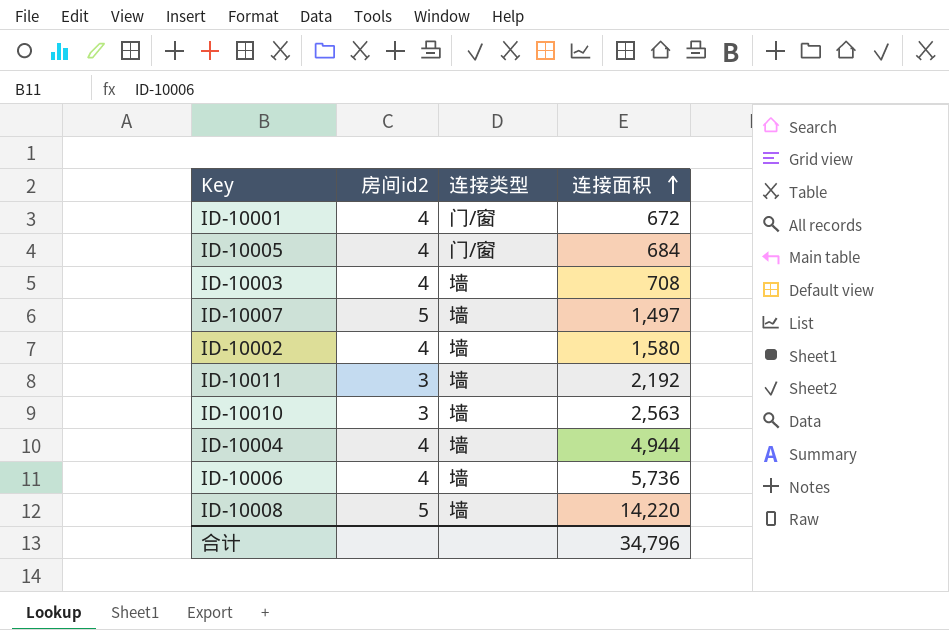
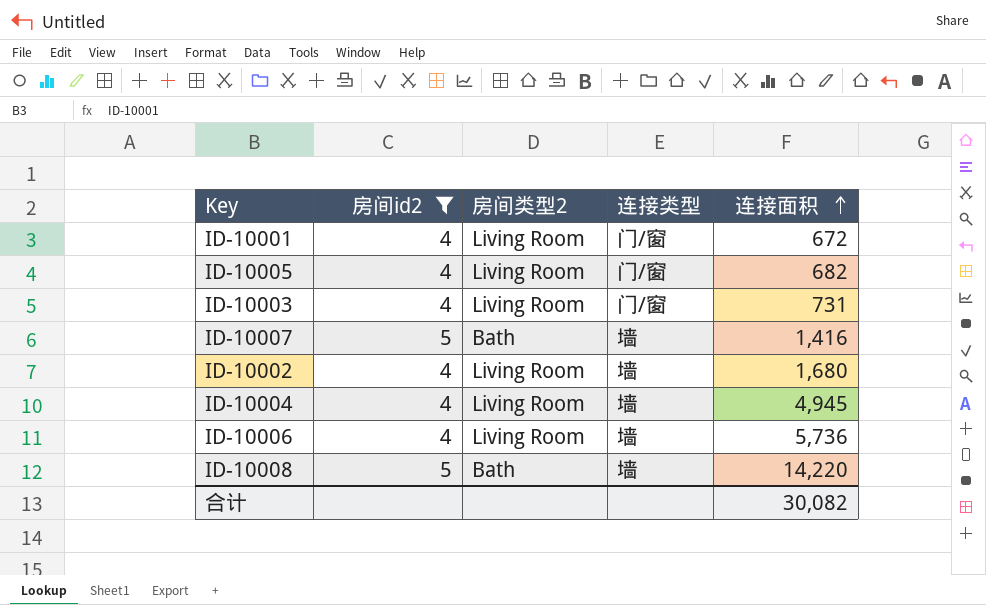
filter: none -> 房间id2 != 3
column 房间类型2 | position: none -> 3
ID-10005 | 连接面积: 684 -> 682
ID-10003 | 连接类型: 墙 -> 门/窗
ID-10003 | 连接面积: 708 -> 731
ID-10007 | 连接面积: 1,497 -> 1,416
ID-10002 | 连接面积: 1,580 -> 1,680
ID-10004 | 连接面积: 4,944 -> 4,945
合计 | 连接面积: 34,796 -> 30,082

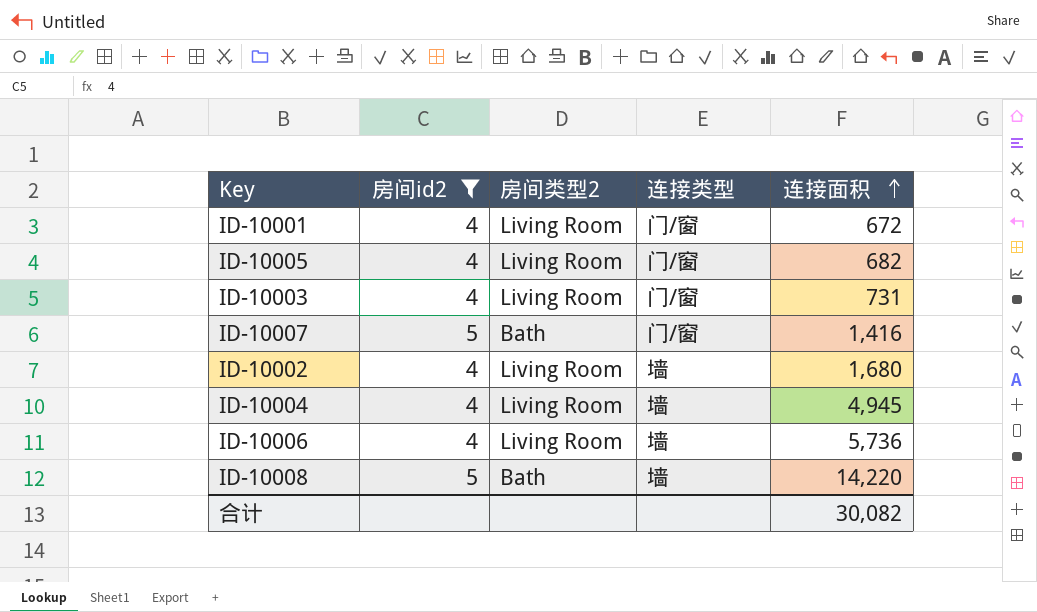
ID-10007 | 连接类型: 墙 -> 门/窗

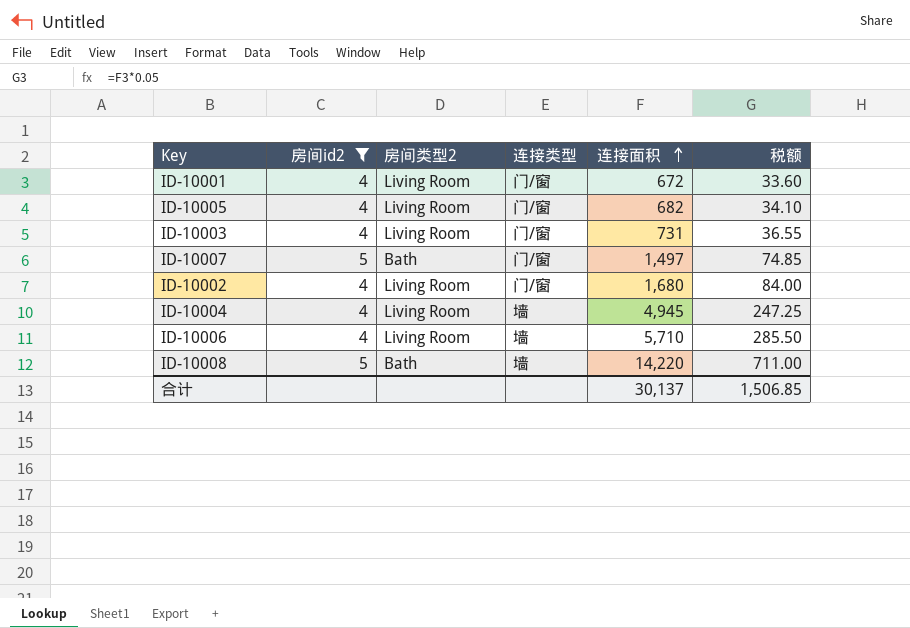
column 税额 | formula: none -> [连接面积] * 0.05
ID-10007 | 连接面积: 1,416 -> 1,497
ID-10002 | 连接类型: 墙 -> 门/窗
ID-10006 | 连接面积: 5,736 -> 5,710
合计 | 连接面积: 30,082 -> 30,137

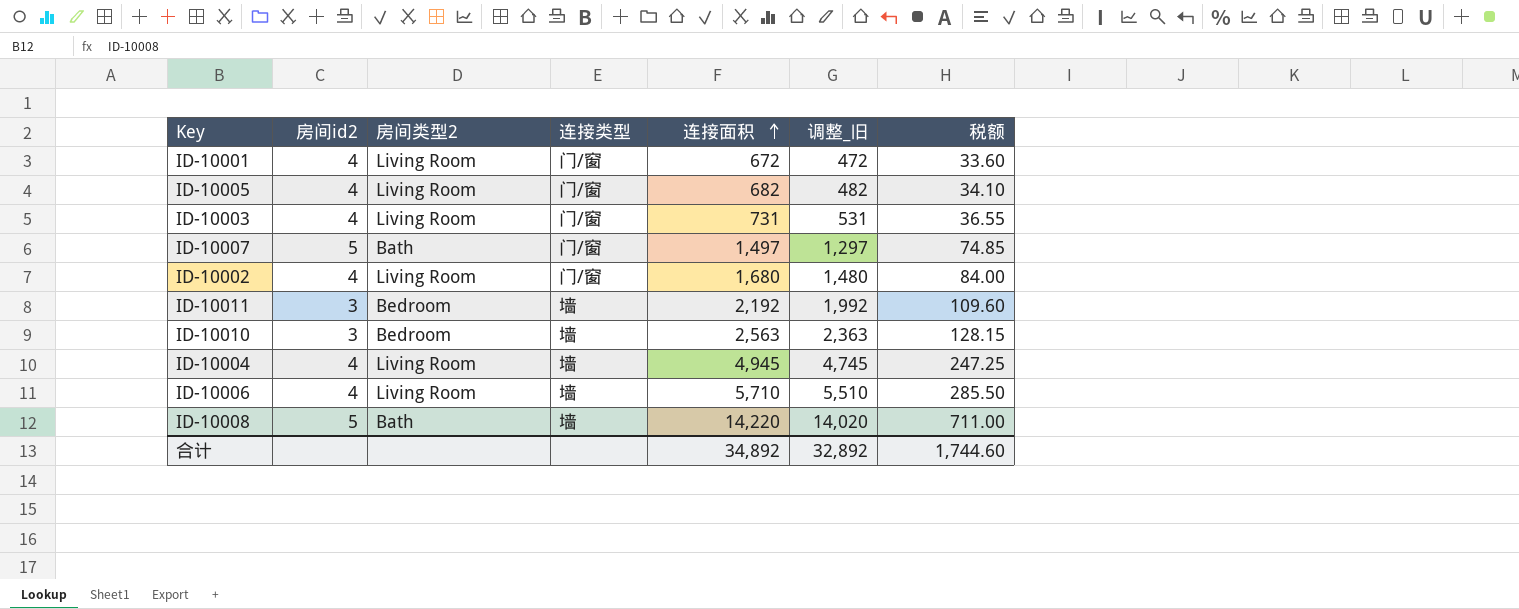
filter: 房间id2 != 3 -> none
column 调整_旧 | formula: none -> [连接面积] - 200
合计 | 连接面积: 30,137 -> 34,892
合计 | 税额: 1,506.85 -> 1,744.60

